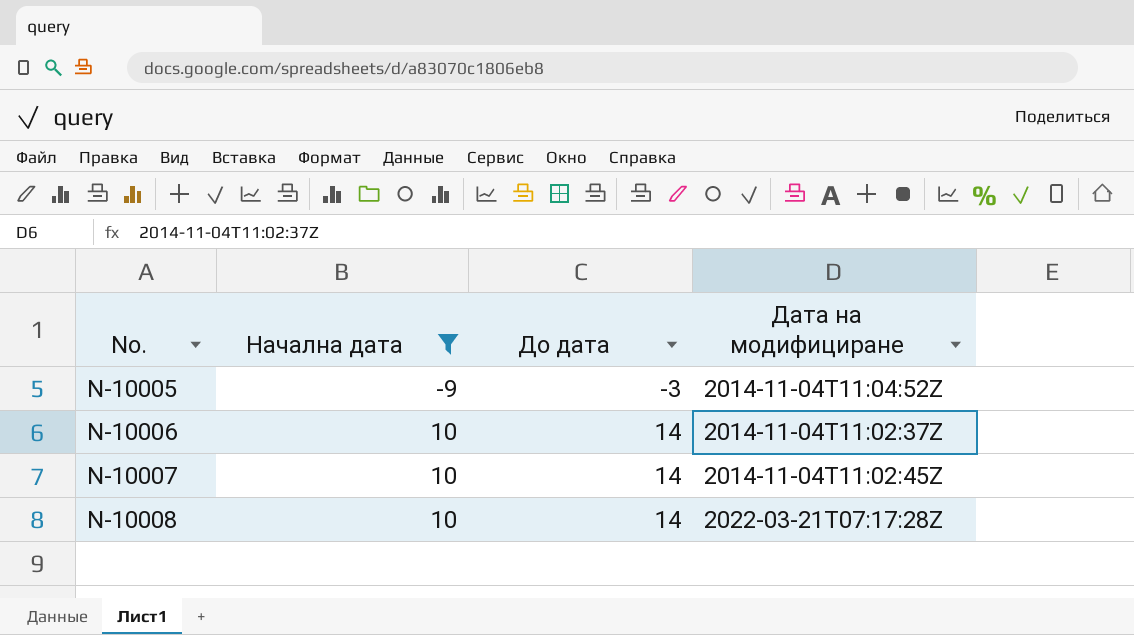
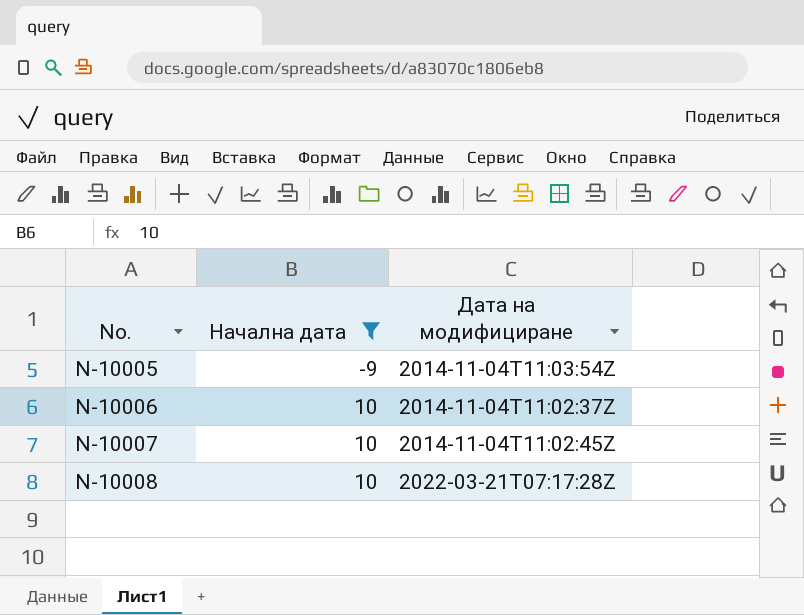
column До дата | position: 3 -> none
N-10005 | Дата на модифициране: 2014-11-04T11:04:52Z -> 2014-11-04T11:03:54Z

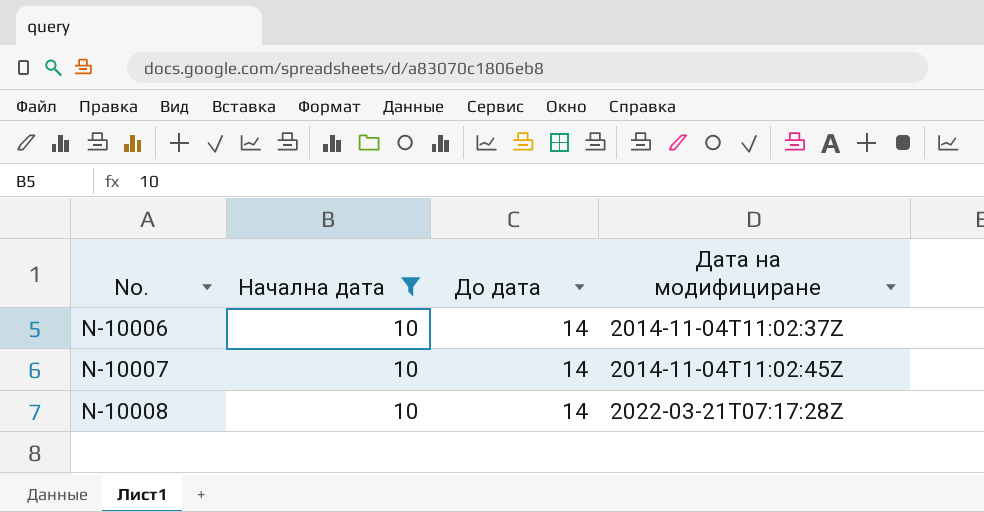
column До дата | position: none -> 3
row N-10005: -9 | 2014-11-04T11:03:54Z -> none

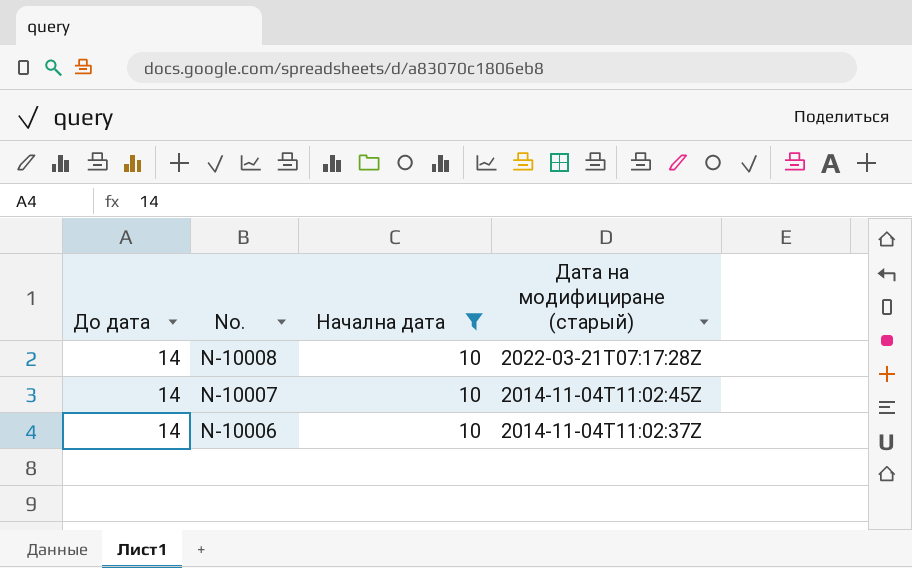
row order: No. ascending -> No. descending
column До дата | position: 3 -> 1
column name: Дата на модифициране -> Дата на модифициране (старый)

